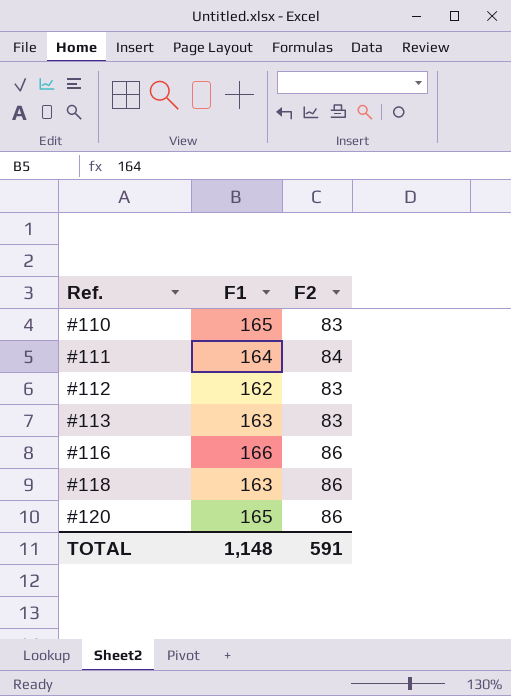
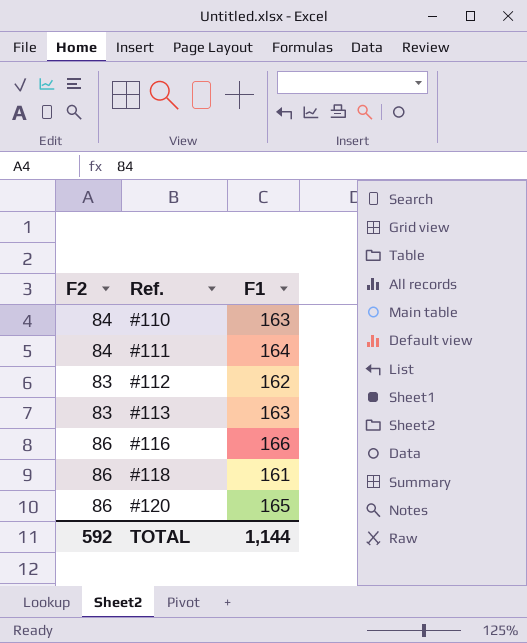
column F2 | position: 3 -> 1
#110 | F2: 83 -> 84
#110 | F1: 165 -> 163
#118 | F1: 163 -> 161
TOTAL | F2: 591 -> 592
TOTAL | F1: 1,148 -> 1,144

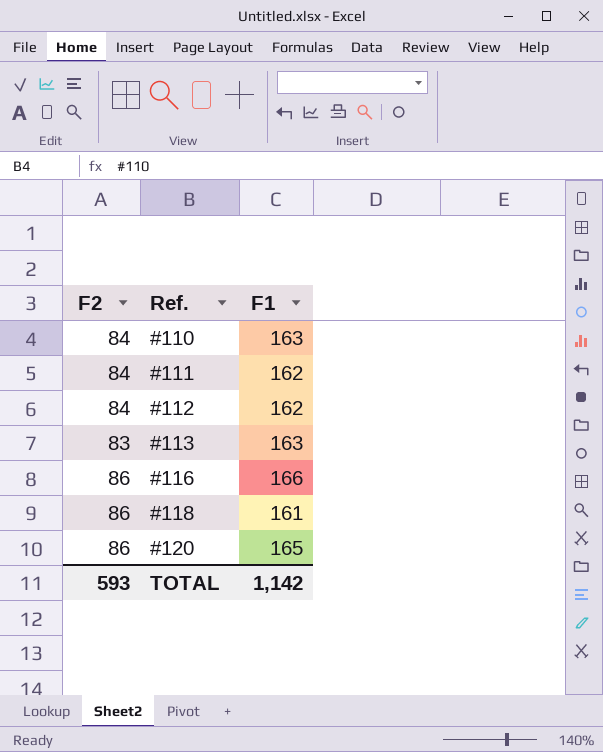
#111 | F1: 164 -> 162
#112 | F2: 83 -> 84
TOTAL | F2: 592 -> 593
TOTAL | F1: 1,144 -> 1,142

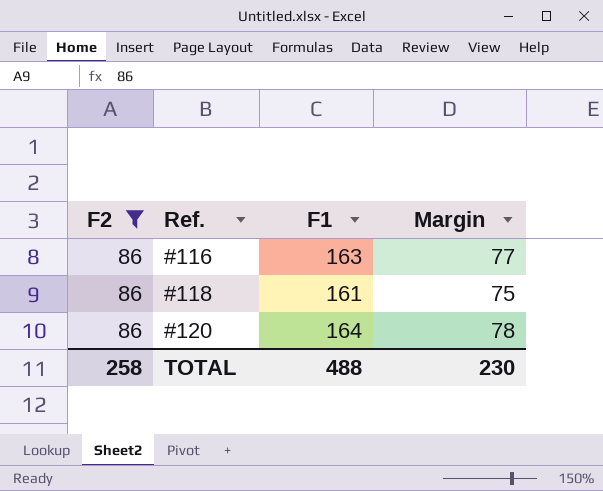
filter: none -> F2 = 86
column Margin | formula: none -> [F1] - [F2]
#116 | F1: 166 -> 163
#120 | F1: 165 -> 164
TOTAL | F2: 593 -> 258
TOTAL | F1: 1,142 -> 488

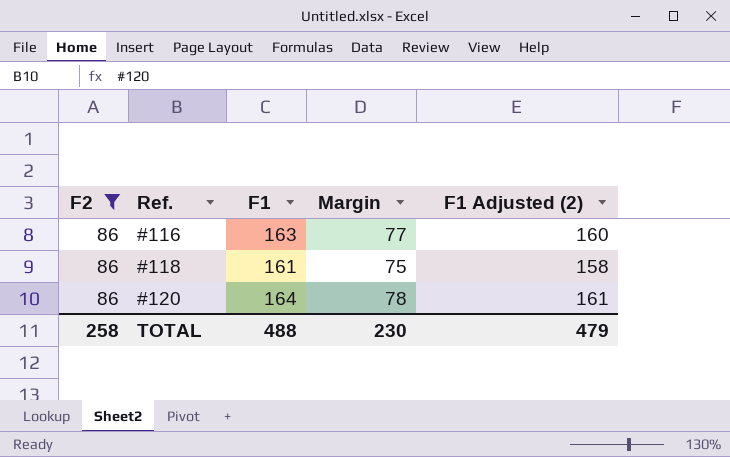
column F1 Adjusted (2) | formula: none -> [F1] - 3

